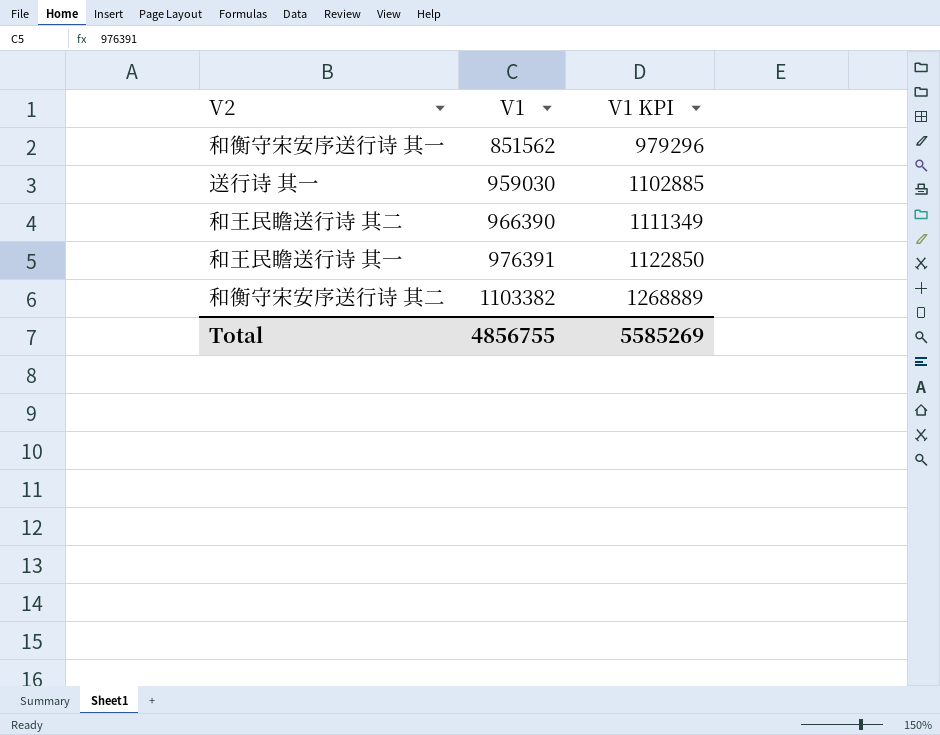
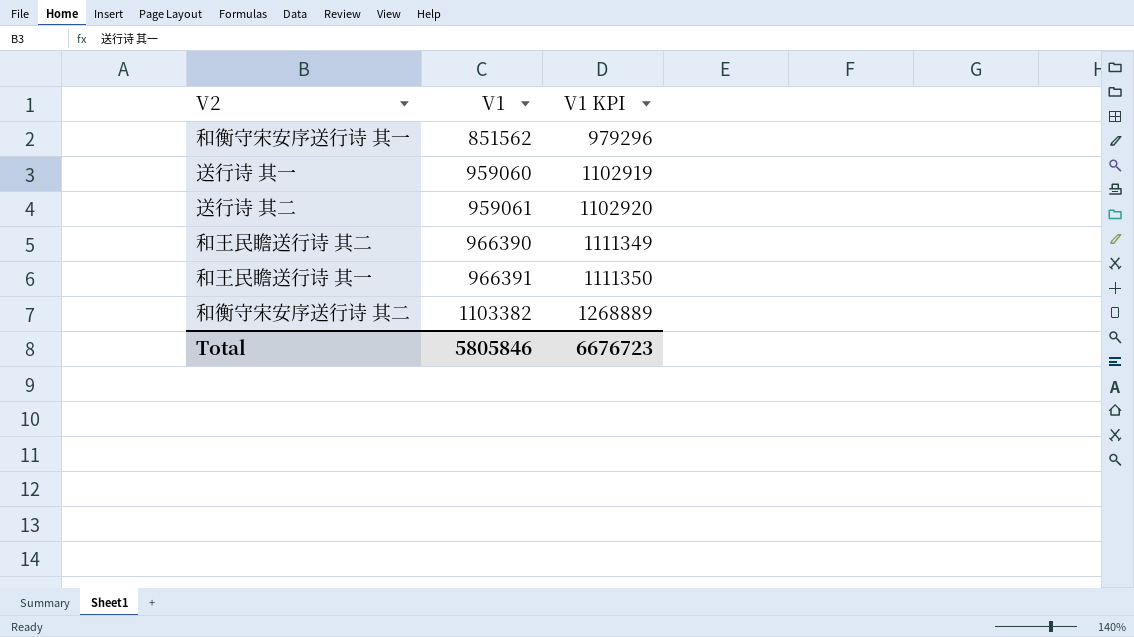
送行诗 其一 | V1: 959030 -> 959060
送行诗 其一 | V1 KPI: 1102885 -> 1102919
row 送行诗 其二: none -> 959061 | 1102920
和王民瞻送行诗 其一 | V1: 976391 -> 966391
和王民瞻送行诗 其一 | V1 KPI: 1122850 -> 1111350
Total | V1: 4856755 -> 5805846
Total | V1 KPI: 5585269 -> 6676723

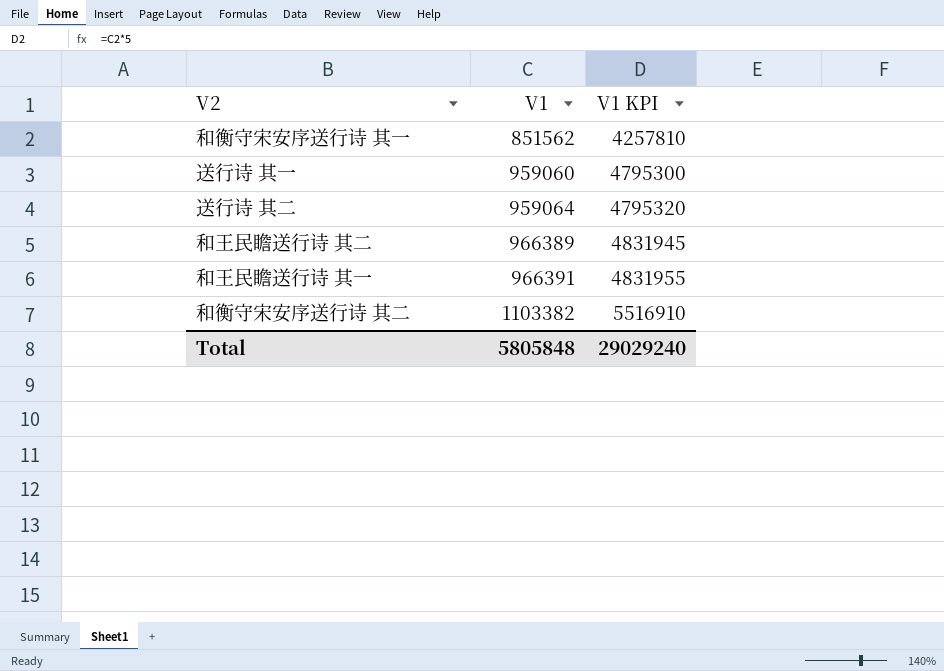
column V1 KPI | formula: [V1] * 1.15 -> [V1] * 5
送行诗 其二 | V1: 959061 -> 959064
和王民瞻送行诗 其二 | V1: 966390 -> 966389
Total | V1: 5805846 -> 5805848
Total | V1 KPI: 6676723 -> 29029240

